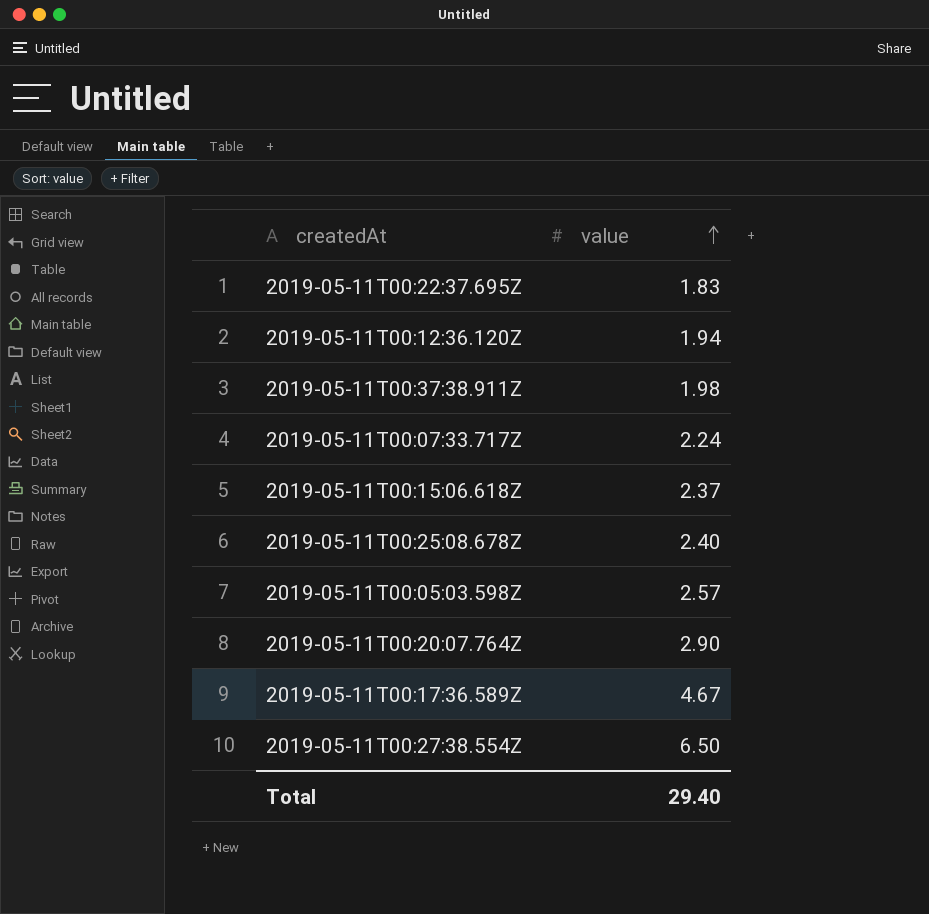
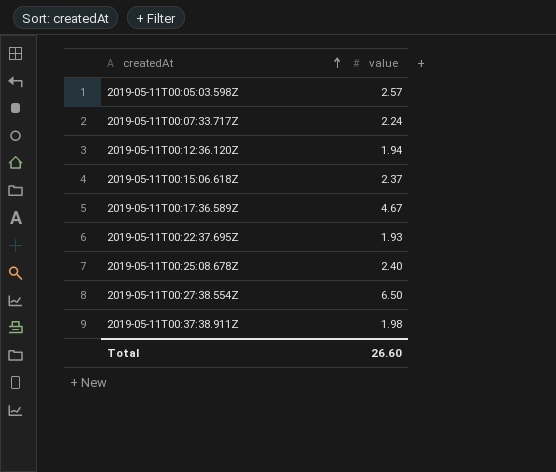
row order: value ascending -> createdAt ascending
row 2019-05-11T00:20:07.764Z: 2.90 -> none
2019-05-11T00:22:37.695Z | value: 1.83 -> 1.93
Total | value: 29.40 -> 26.60

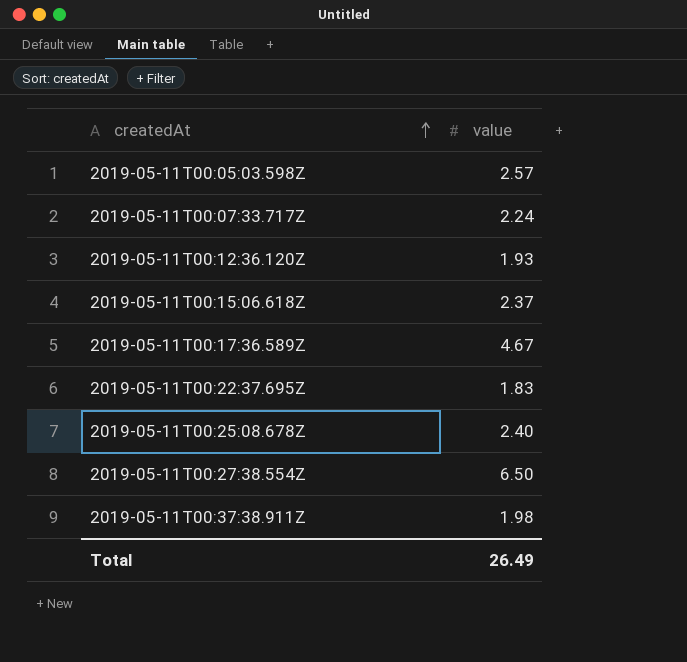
2019-05-11T00:12:36.120Z | value: 1.94 -> 1.93
2019-05-11T00:22:37.695Z | value: 1.93 -> 1.83
Total | value: 26.60 -> 26.49

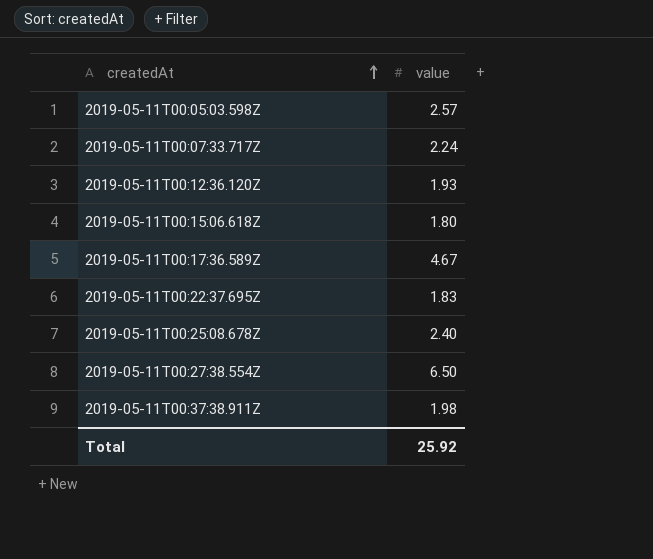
2019-05-11T00:15:06.618Z | value: 2.37 -> 1.80
Total | value: 26.49 -> 25.92

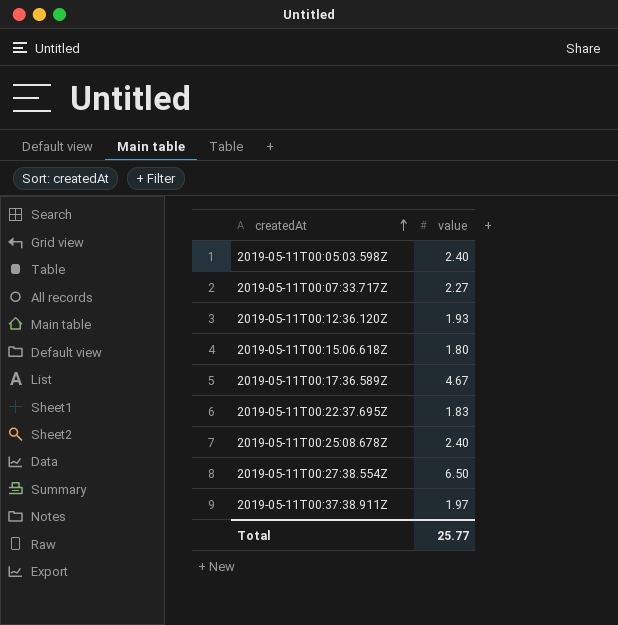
2019-05-11T00:05:03.598Z | value: 2.57 -> 2.40
2019-05-11T00:07:33.717Z | value: 2.24 -> 2.27
2019-05-11T00:37:38.911Z | value: 1.98 -> 1.97
Total | value: 25.92 -> 25.77

